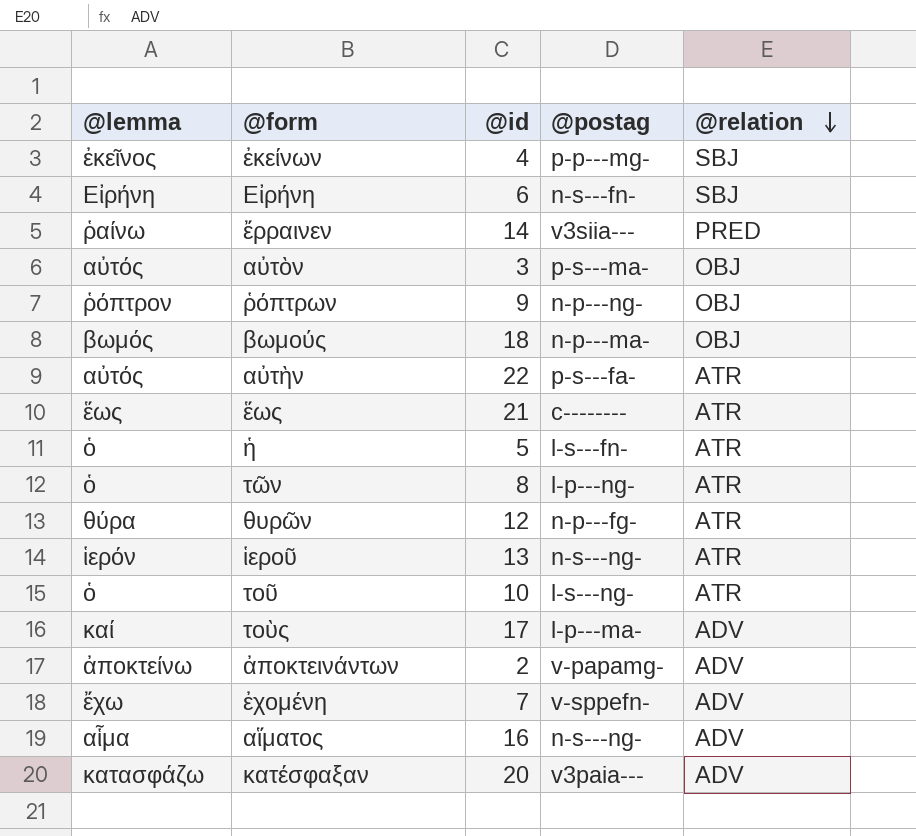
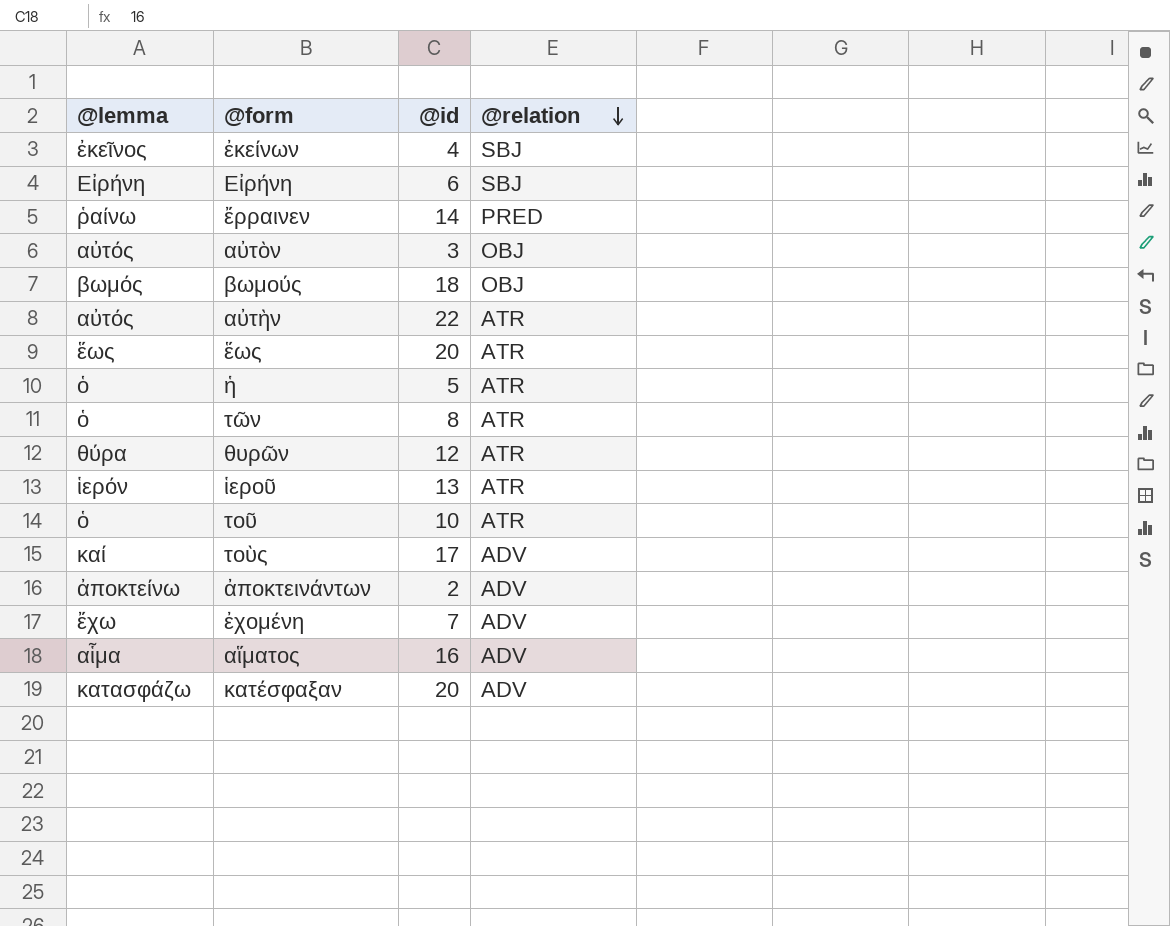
column @postag | position: 4 -> none
row ῥόπτρων: ῥόπτρον | 9 | n-p---ng- | OBJ -> none
ἕως | @id: 21 -> 20

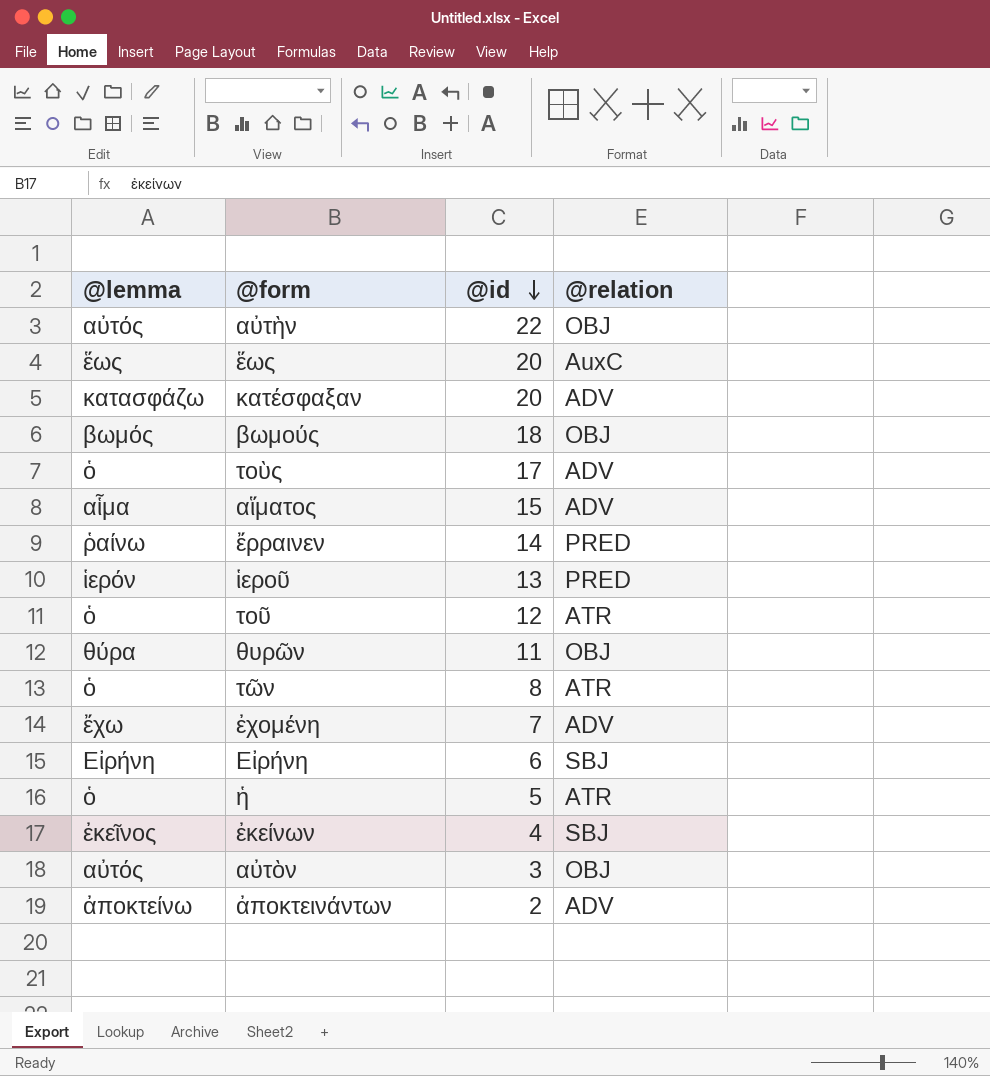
row order: @relation descending -> @id descending
αὐτὴν | @relation: ATR -> OBJ
ἕως | @relation: ATR -> AuxC
τοὺς | @lemma: καί -> ὁ
αἵματος | @id: 16 -> 15
ἱεροῦ | @relation: ATR -> PRED
τοῦ | @id: 10 -> 12
θυρῶν | @id: 12 -> 11
θυρῶν | @relation: ATR -> OBJ

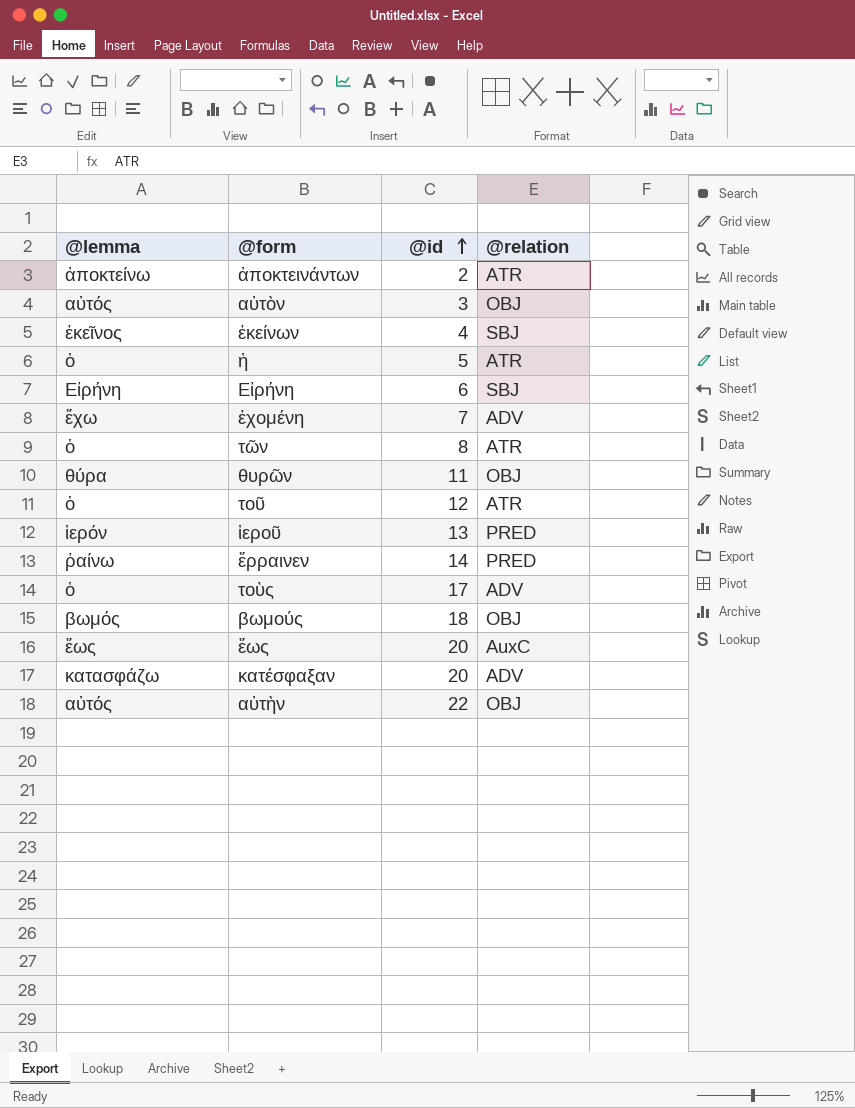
row order: @id descending -> @id ascending
row αἵματος: αἷμα | 15 | ADV -> none
ἀποκτεινάντων | @relation: ADV -> ATR

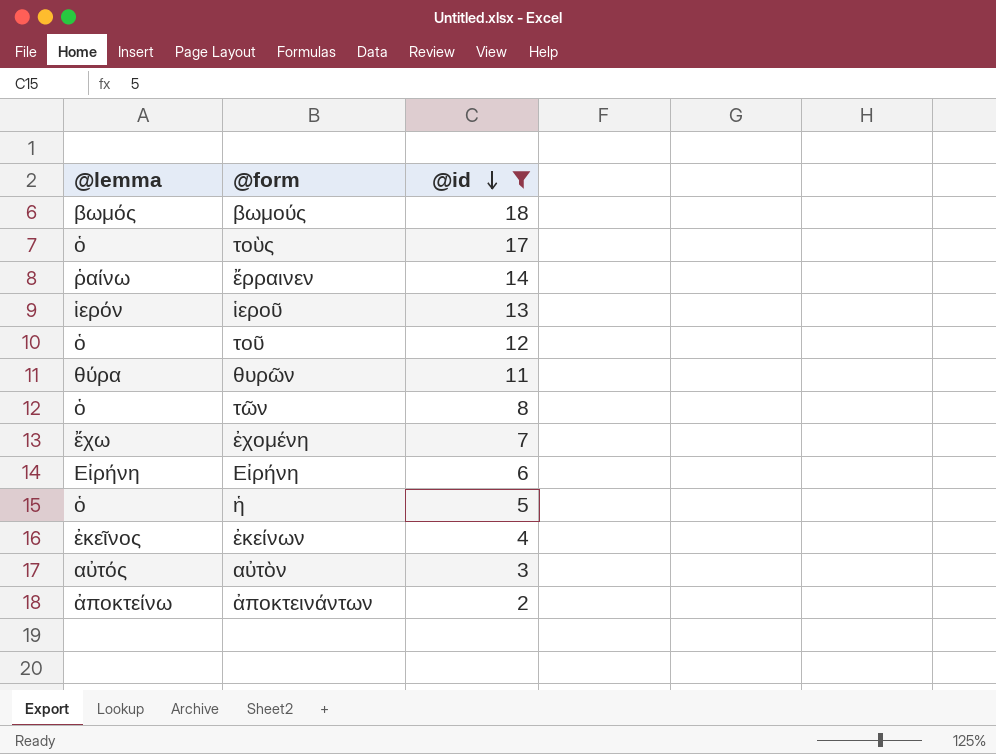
filter: none -> @id <= 18
row order: @id ascending -> @id descending
column @relation | position: 4 -> none

